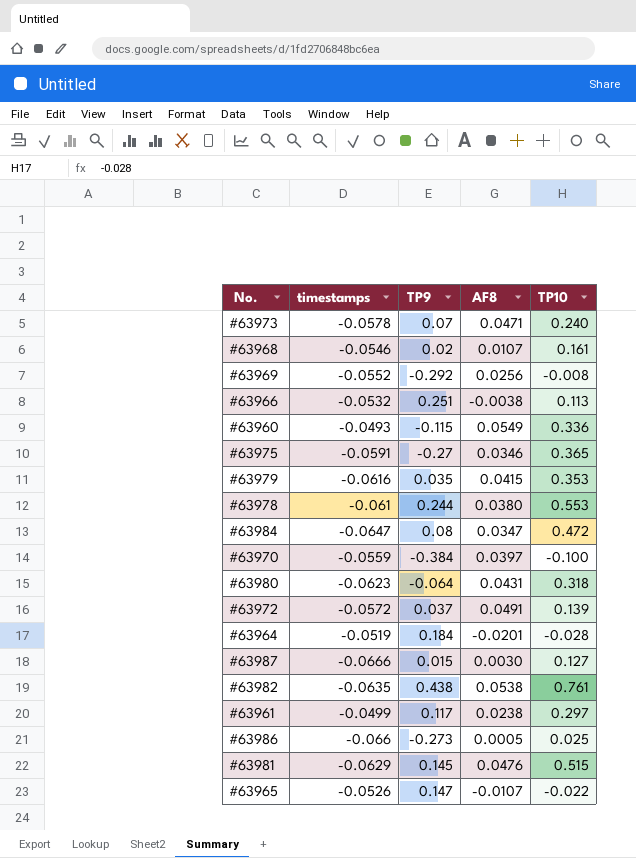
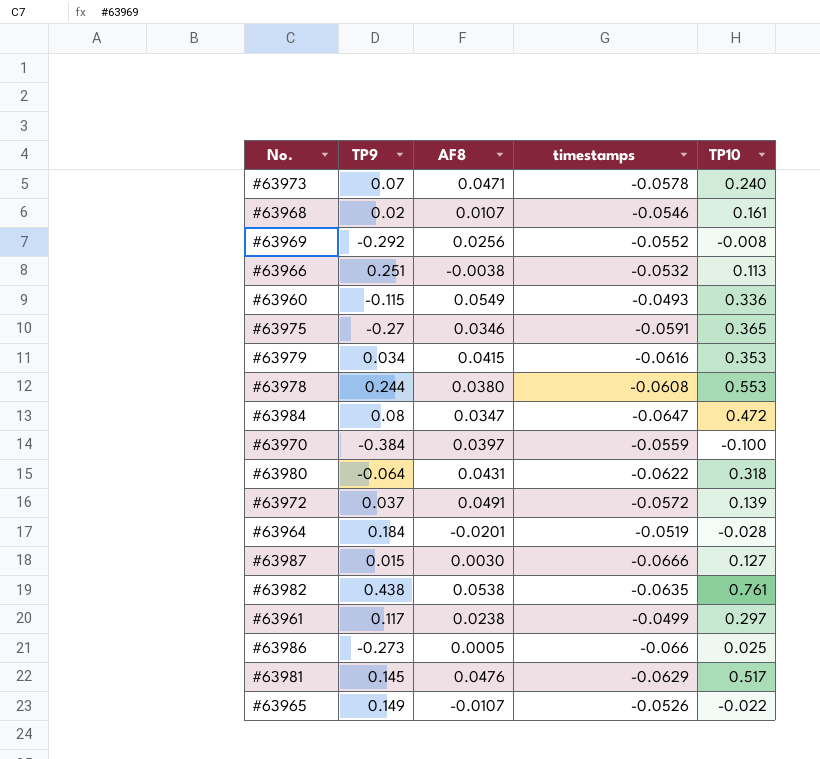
column timestamps | position: 2 -> 4
#63979 | TP9: 0.035 -> 0.034
#63978 | timestamps: -0.061 -> -0.0608
#63980 | timestamps: -0.0623 -> -0.0622
#63981 | TP10: 0.515 -> 0.517
#63965 | TP9: 0.147 -> 0.149

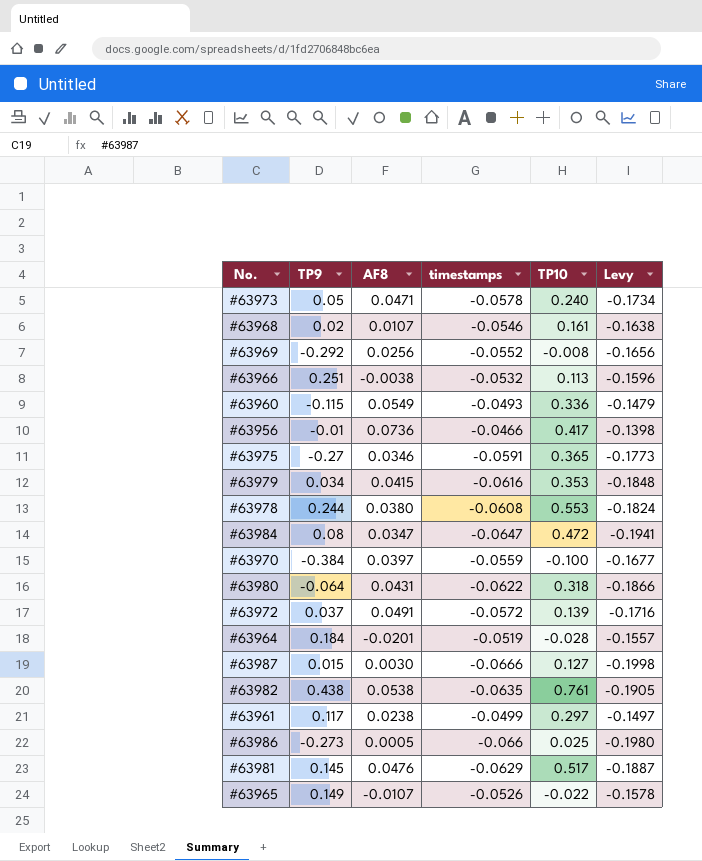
column Levy | formula: none -> [timestamps] * 3
#63973 | TP9: 0.07 -> 0.05
row #63956: none -> -0.01 | 0.0736 | -0.0466 | 0.417 | -0.1398

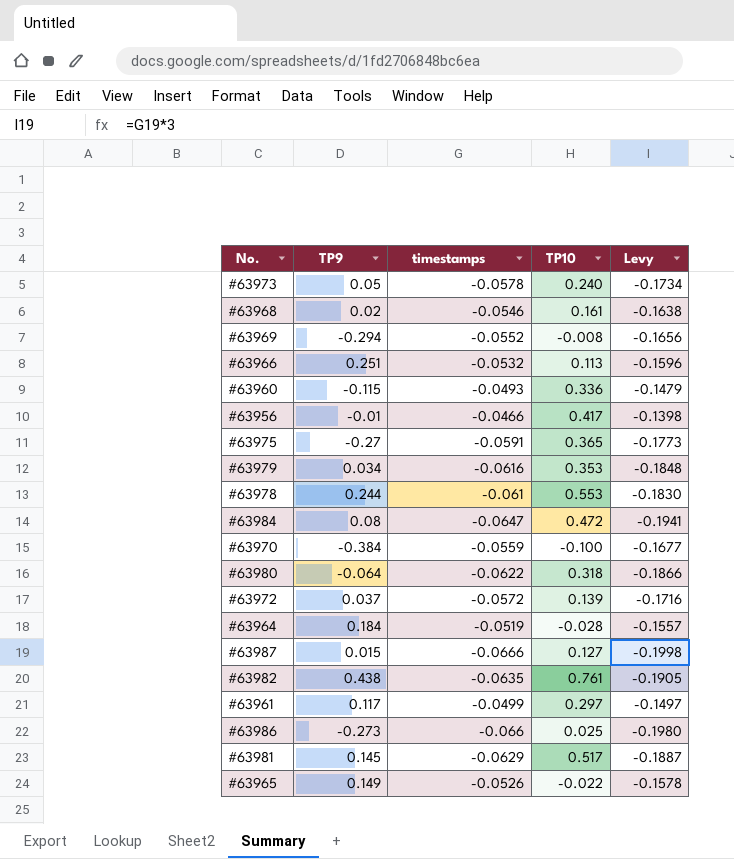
column AF8 | position: 3 -> none
#63969 | TP9: -0.292 -> -0.294
#63978 | timestamps: -0.0608 -> -0.061
#63978 | Levy: -0.1824 -> -0.1830

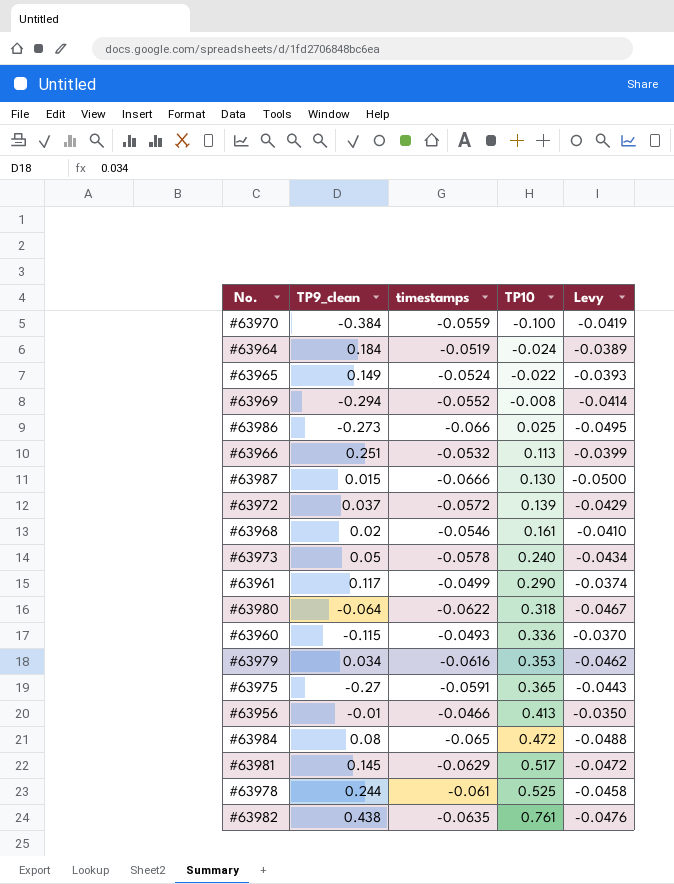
row order: none -> TP10 ascending
column name: TP9 -> TP9_clean
column Levy | formula: [timestamps] * 3 -> [timestamps] * 0.75
#63964 | TP10: -0.028 -> -0.024
#63965 | timestamps: -0.0526 -> -0.0524
#63987 | TP10: 0.127 -> 0.130
#63961 | TP10: 0.297 -> 0.290
#63956 | TP10: 0.417 -> 0.413
#63984 | timestamps: -0.0647 -> -0.065
#63978 | TP10: 0.553 -> 0.525

